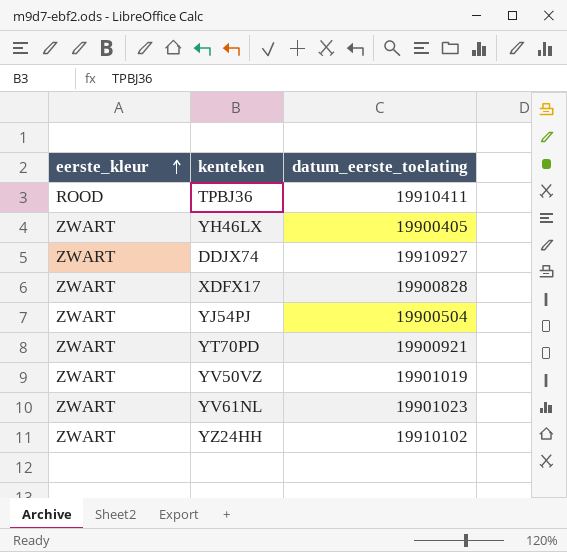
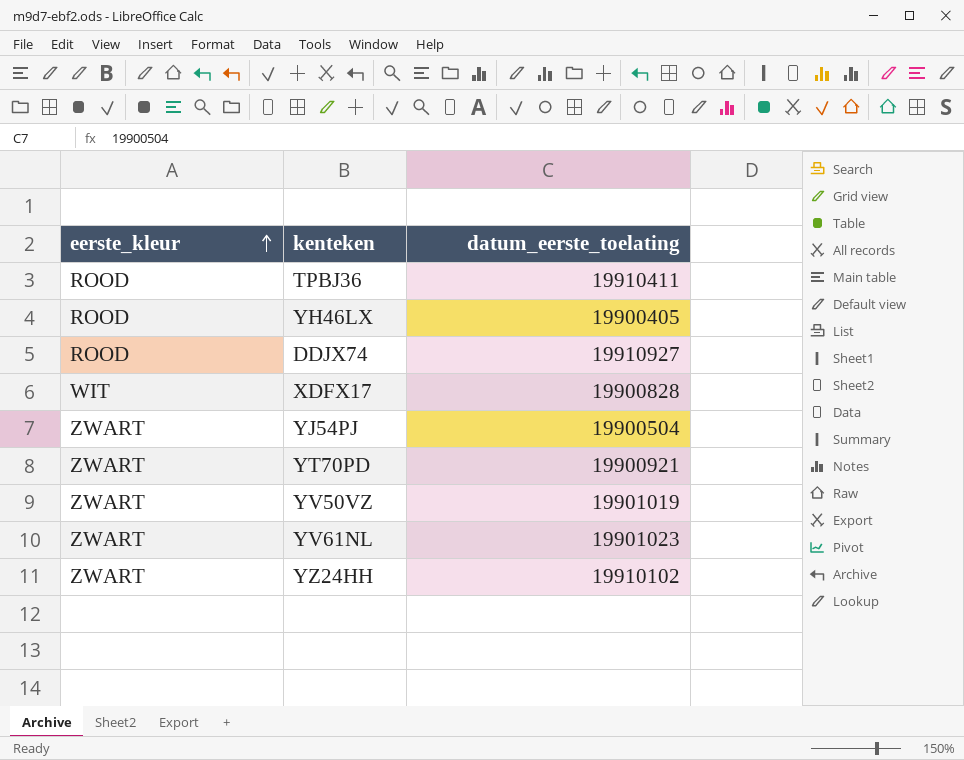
YH46LX | eerste_kleur: ZWART -> ROOD
DDJX74 | eerste_kleur: ZWART -> ROOD
XDFX17 | eerste_kleur: ZWART -> WIT

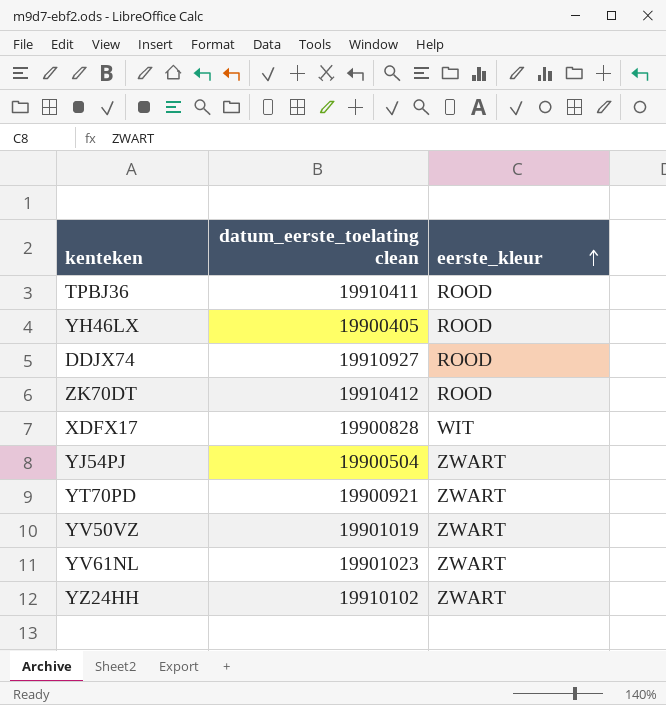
column name: datum_eerste_toelating -> datum_eerste_toelating clean
column eerste_kleur | position: 1 -> 3
row ZK70DT: none -> 19910412 | ROOD

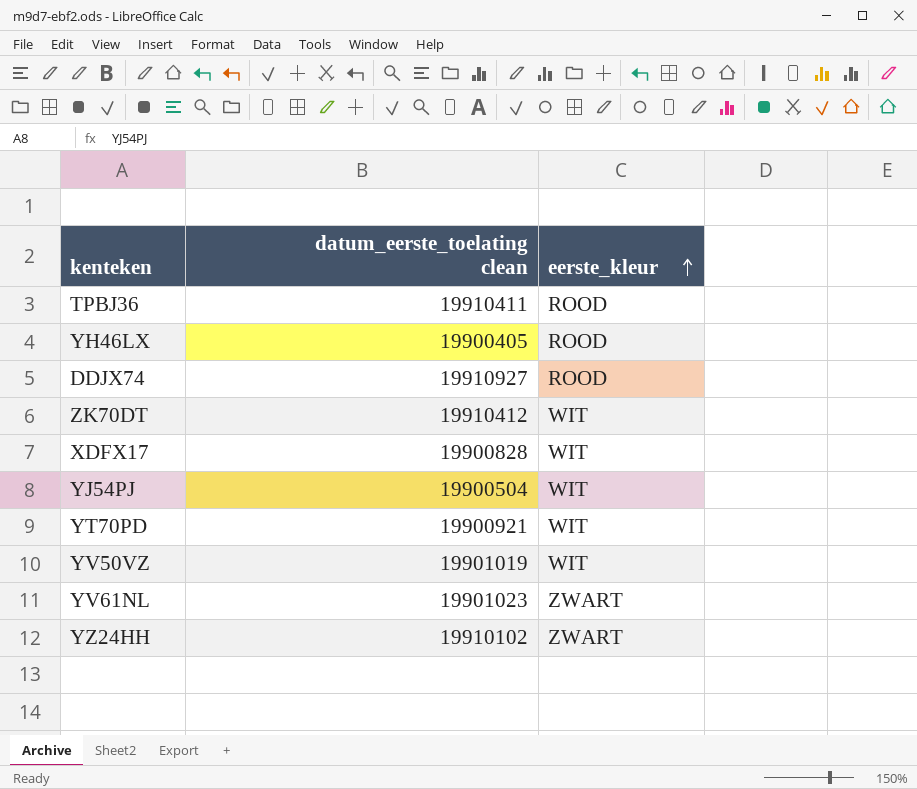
ZK70DT | eerste_kleur: ROOD -> WIT
YJ54PJ | eerste_kleur: ZWART -> WIT
YT70PD | eerste_kleur: ZWART -> WIT
YV50VZ | eerste_kleur: ZWART -> WIT

